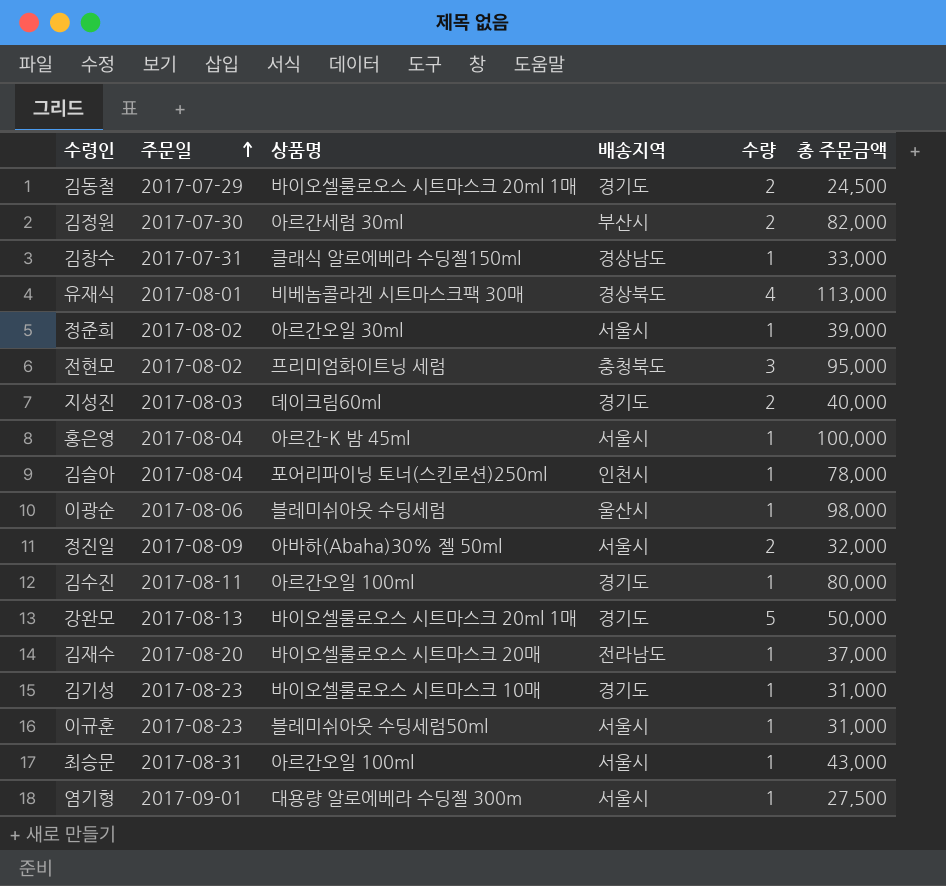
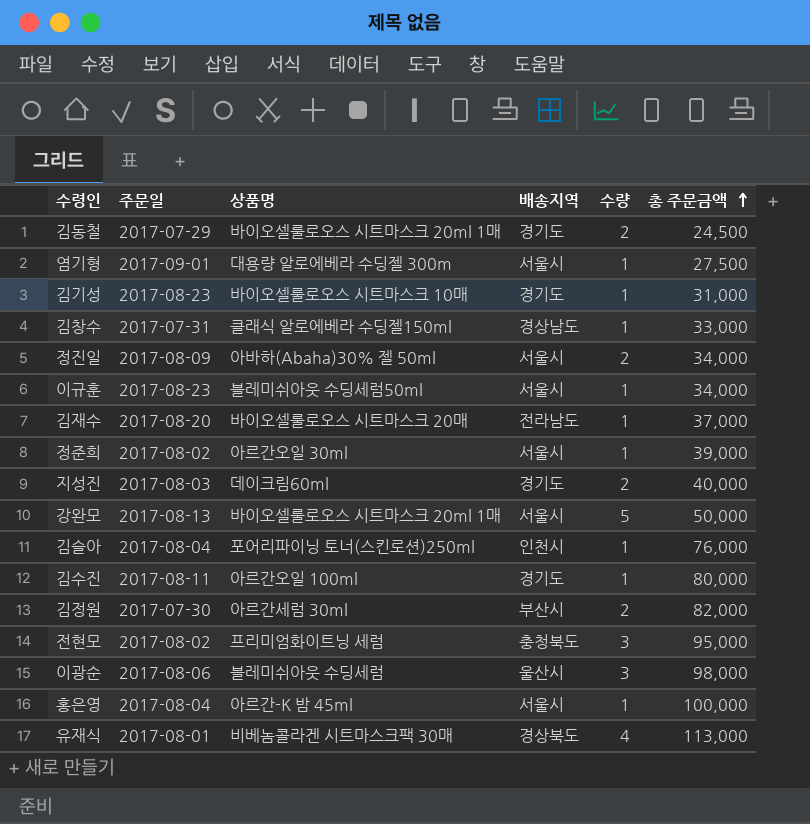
row order: 주문일 ascending -> 총 주문금액 ascending
row 최승문: 2017-08-31 | 아르간오일 100ml | 서울시 | 1 | 43,000 -> none
정진일 | 총 주문금액: 32,000 -> 34,000
이규훈 | 총 주문금액: 31,000 -> 34,000
강완모 | 배송지역: 경기도 -> 서울시
김슬아 | 총 주문금액: 78,000 -> 76,000
이광순 | 수량: 1 -> 3

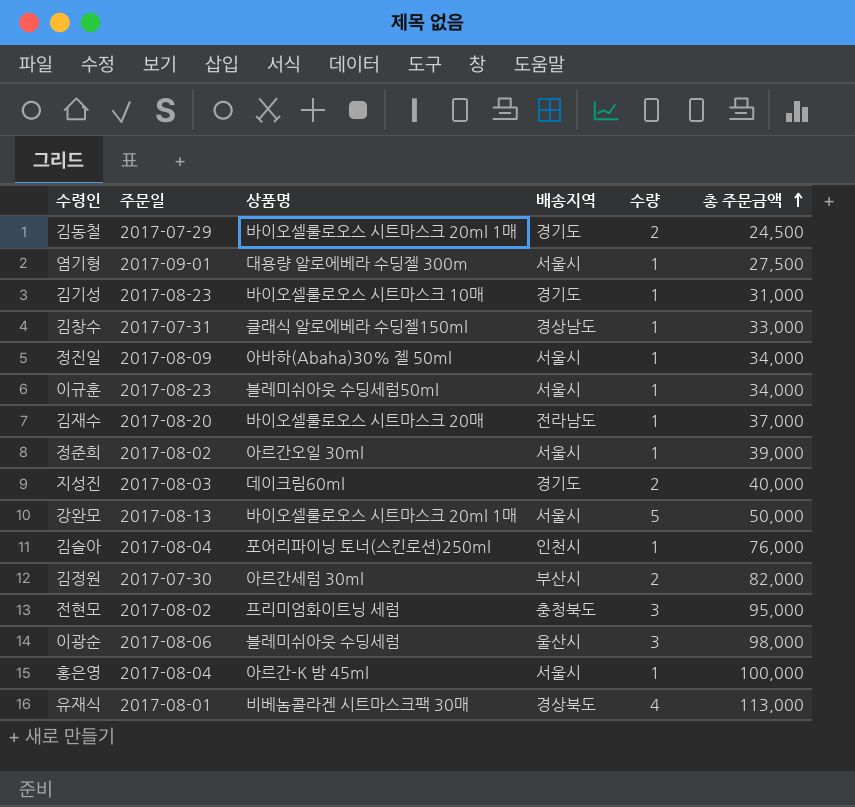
row 김수진: 2017-08-11 | 아르간오일 100ml | 경기도 | 1 | 80,000 -> none
정진일 | 수량: 2 -> 1

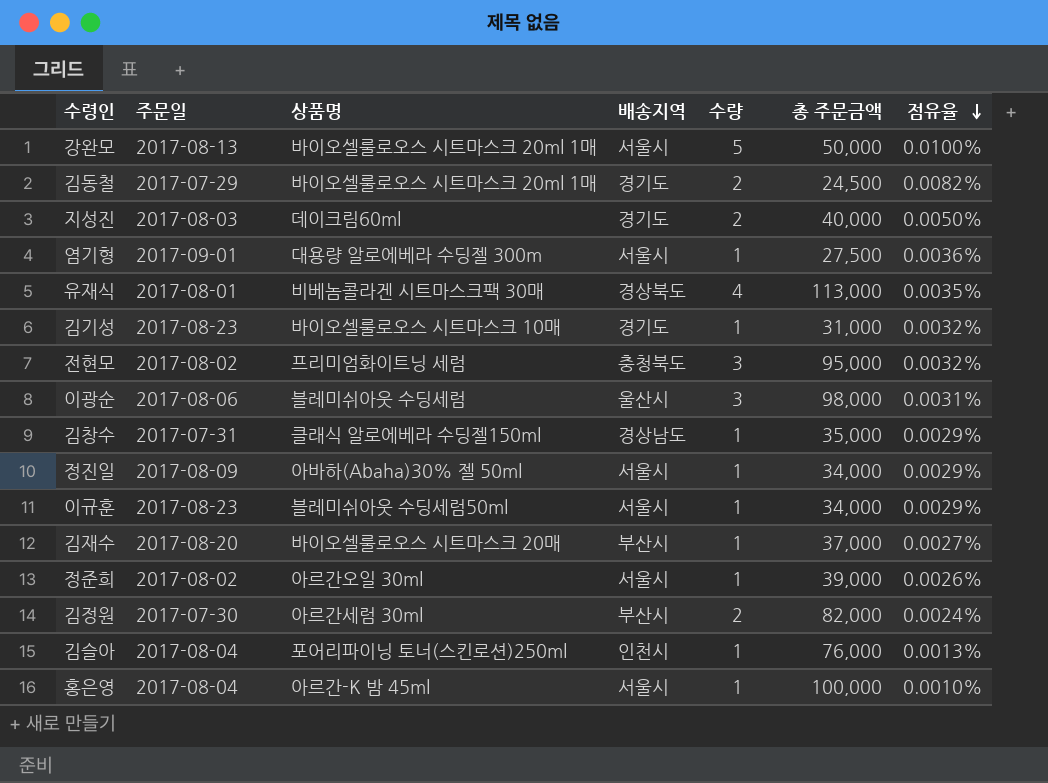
row order: 총 주문금액 ascending -> 점유율 descending
column 점유율 | formula: none -> [수량] / [총 주문금액]
김창수 | 총 주문금액: 33,000 -> 35,000
김재수 | 배송지역: 전라남도 -> 부산시

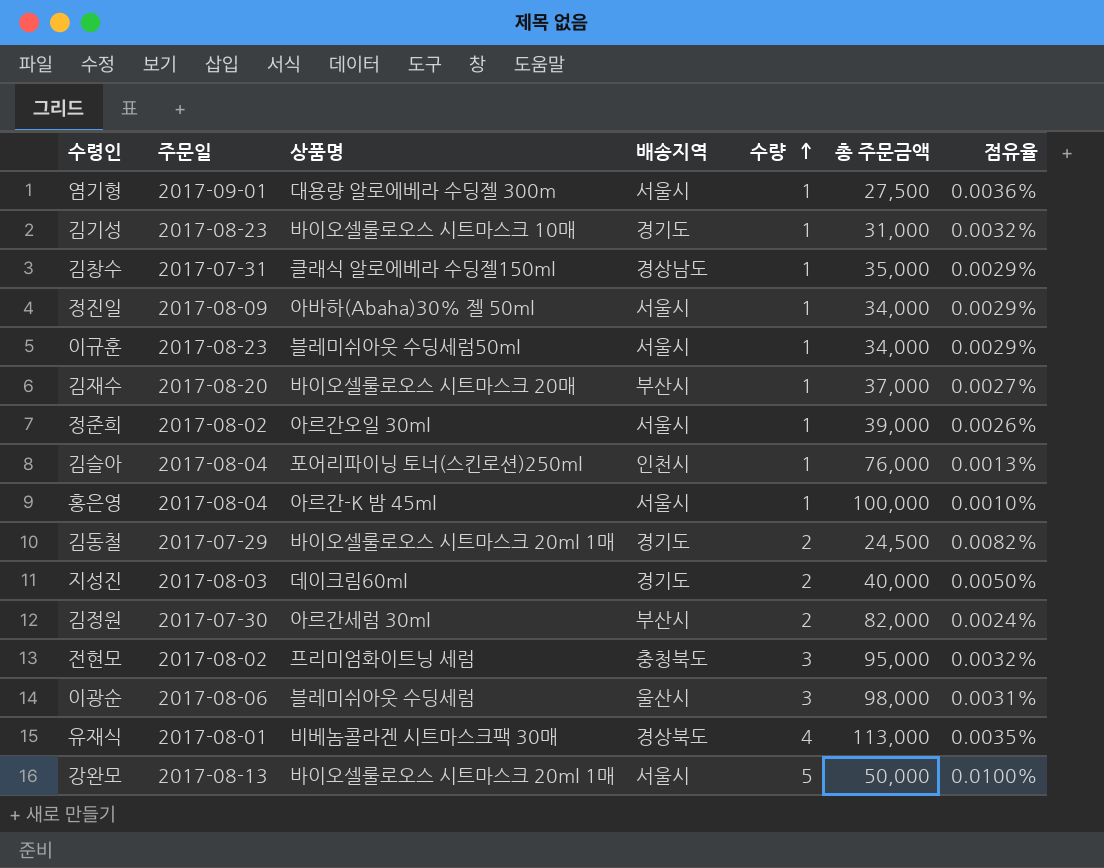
row order: 점유율 descending -> 수량 ascending

